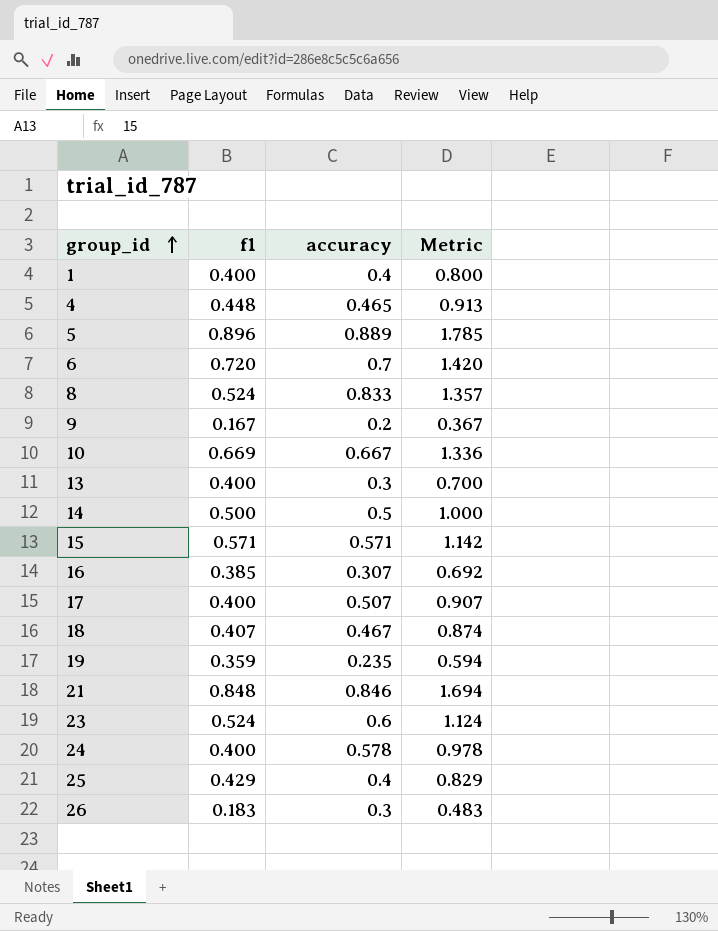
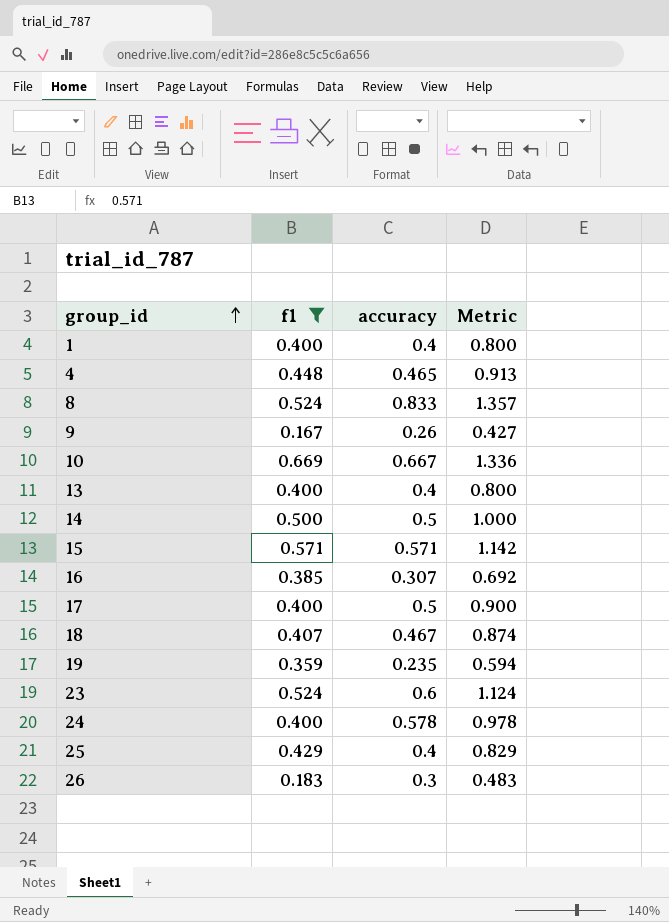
filter: none -> f1 <= 0.669
9 | accuracy: 0.2 -> 0.26
9 | Metric: 0.367 -> 0.427
13 | accuracy: 0.3 -> 0.4
13 | Metric: 0.700 -> 0.800
17 | accuracy: 0.507 -> 0.5
17 | Metric: 0.907 -> 0.900

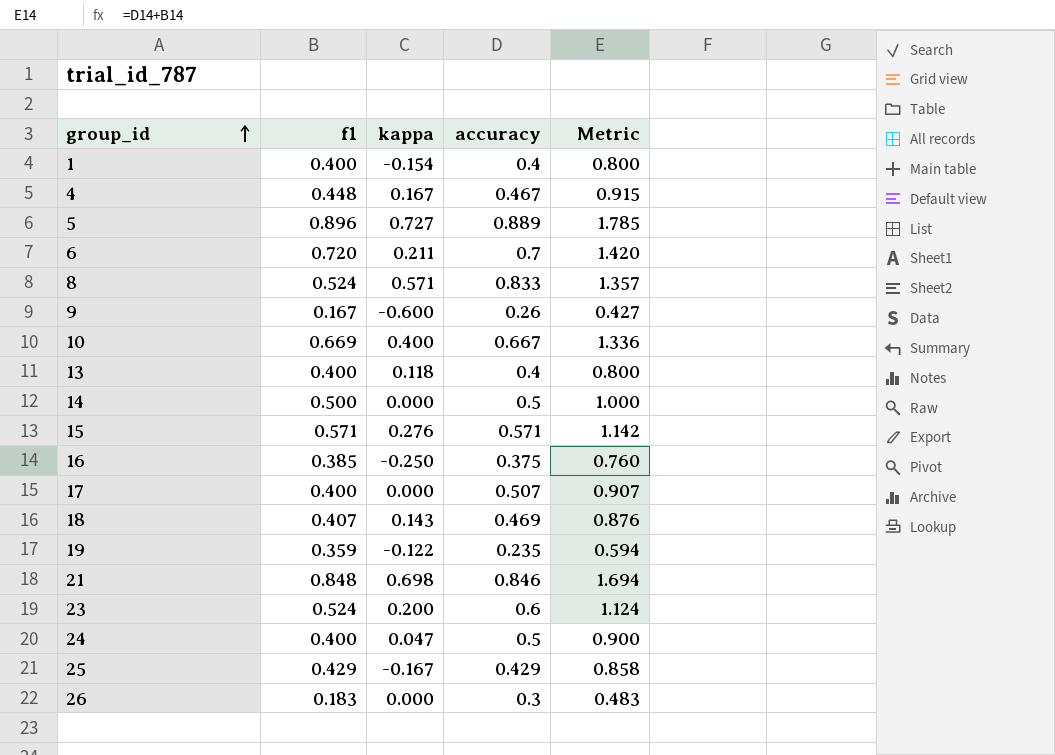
filter: f1 <= 0.669 -> none
column kappa | position: none -> 3
4 | accuracy: 0.465 -> 0.467
4 | Metric: 0.913 -> 0.915
16 | accuracy: 0.307 -> 0.375
16 | Metric: 0.692 -> 0.760
17 | accuracy: 0.5 -> 0.507
17 | Metric: 0.900 -> 0.907
18 | accuracy: 0.467 -> 0.469
18 | Metric: 0.874 -> 0.876
24 | accuracy: 0.578 -> 0.5
24 | Metric: 0.978 -> 0.900
25 | accuracy: 0.4 -> 0.429
25 | Metric: 0.829 -> 0.858

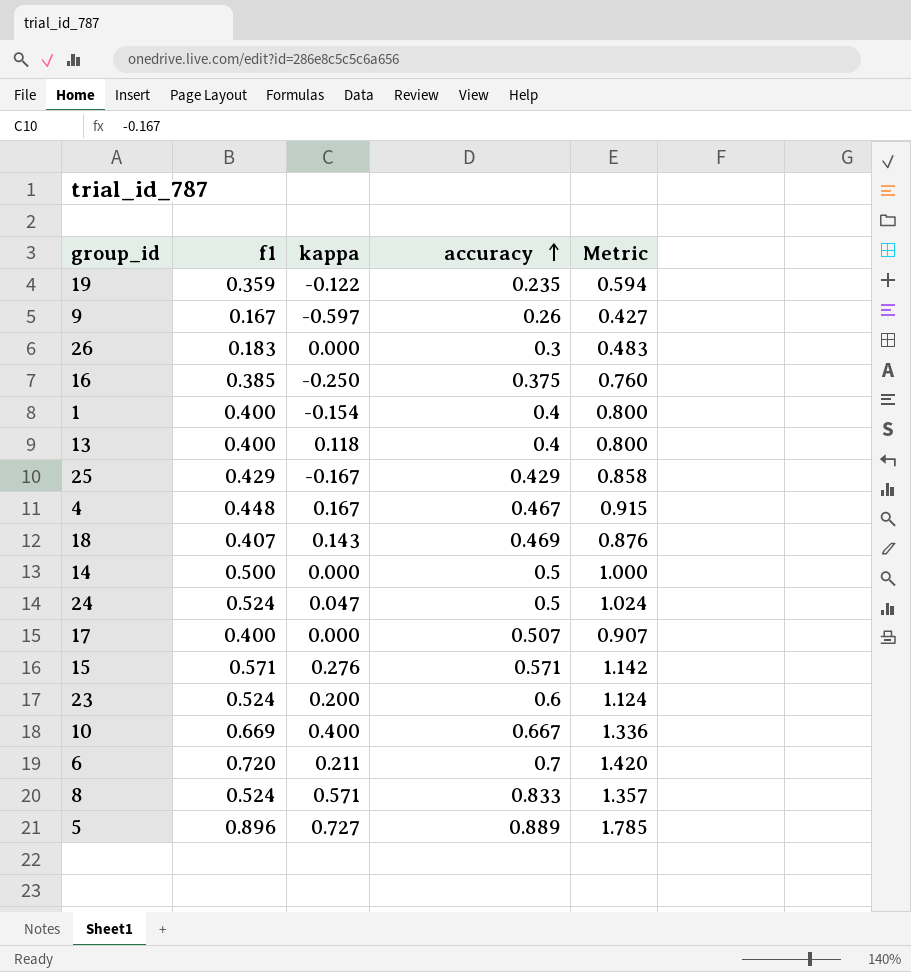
row order: group_id ascending -> accuracy ascending
row 21: 0.848 | 0.698 | 0.846 | 1.694 -> none
9 | kappa: -0.600 -> -0.597
24 | f1: 0.400 -> 0.524
24 | Metric: 0.900 -> 1.024

